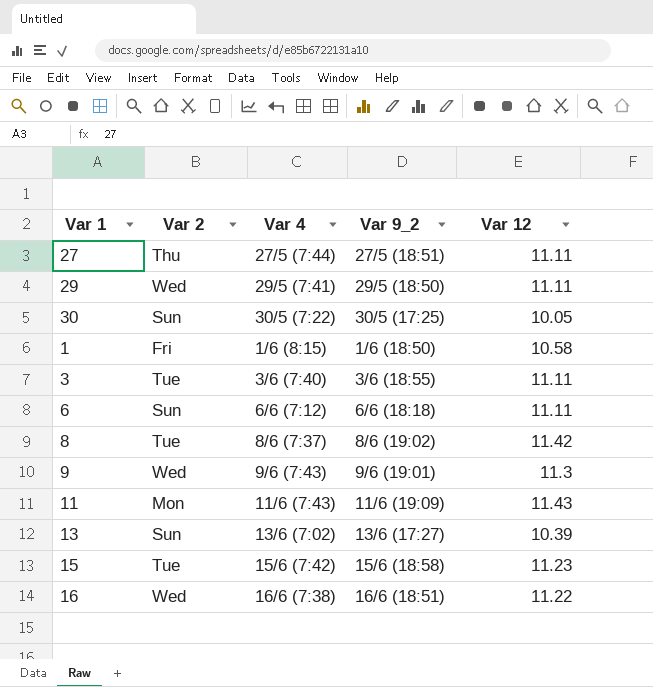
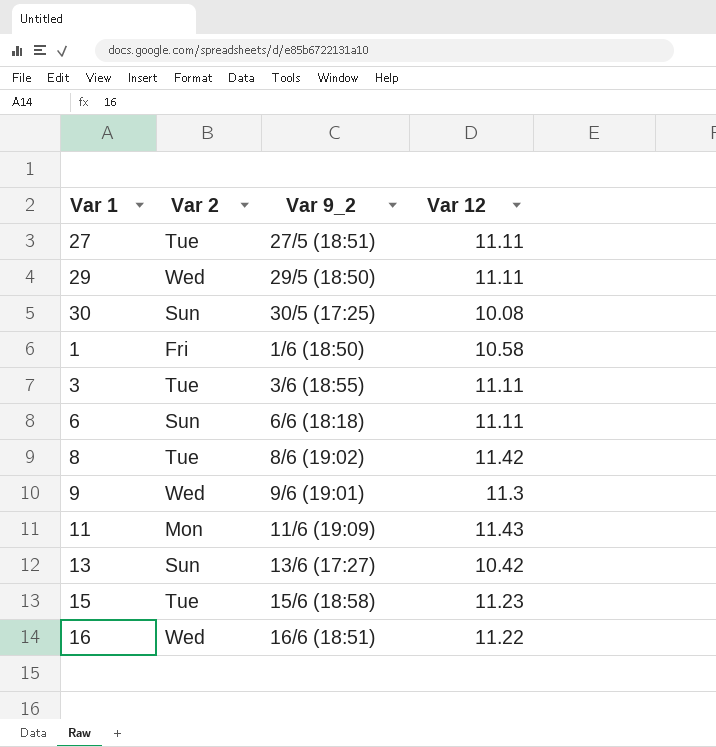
column Var 4 | position: 3 -> none
27 | Var 2: Thu -> Tue
30 | Var 12: 10.05 -> 10.08
13 | Var 12: 10.39 -> 10.42

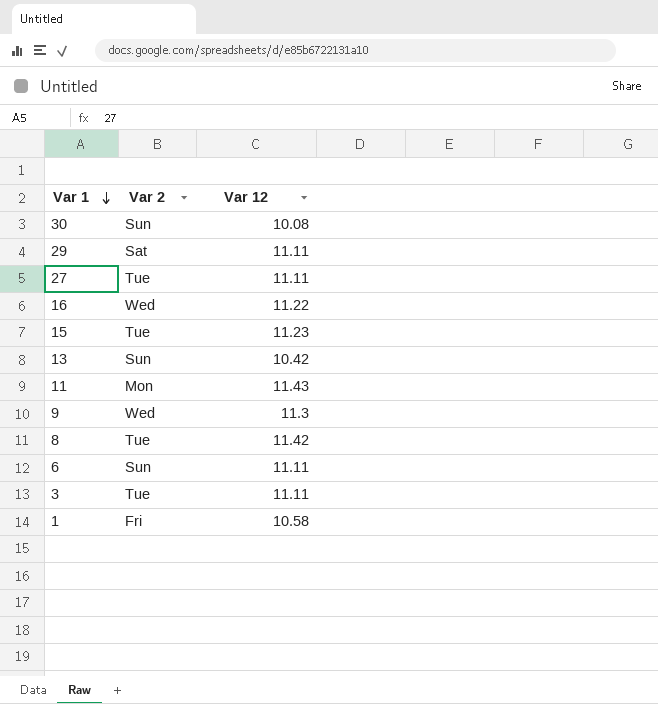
row order: none -> Var 1 descending
column Var 9_2 | position: 3 -> none
29 | Var 2: Wed -> Sat

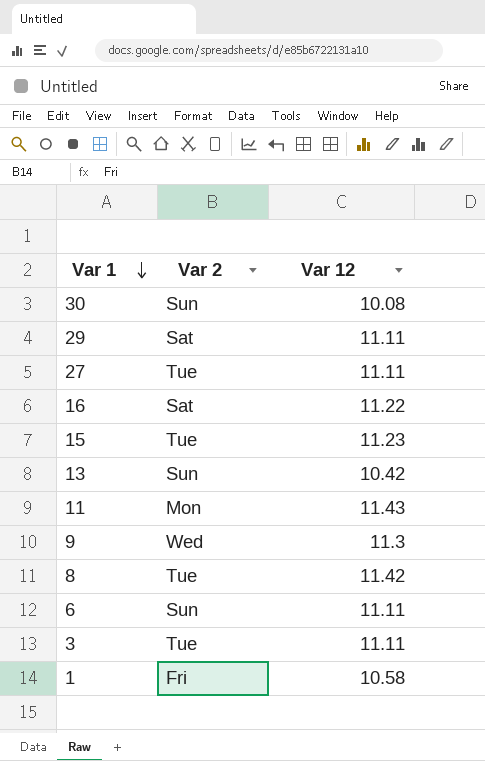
16 | Var 2: Wed -> Sat

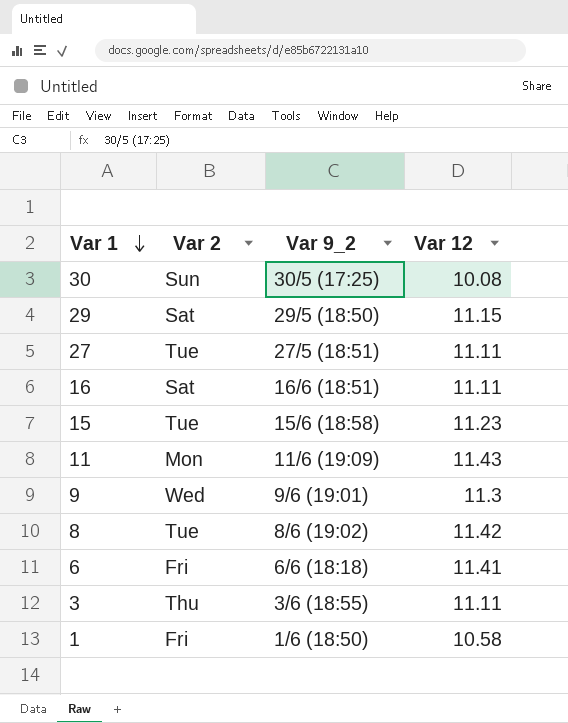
column Var 9_2 | position: none -> 3
row 13: Sun | 10.42 -> none
29 | Var 12: 11.11 -> 11.15
16 | Var 12: 11.22 -> 11.11
6 | Var 2: Sun -> Fri
6 | Var 12: 11.11 -> 11.41
3 | Var 2: Tue -> Thu

